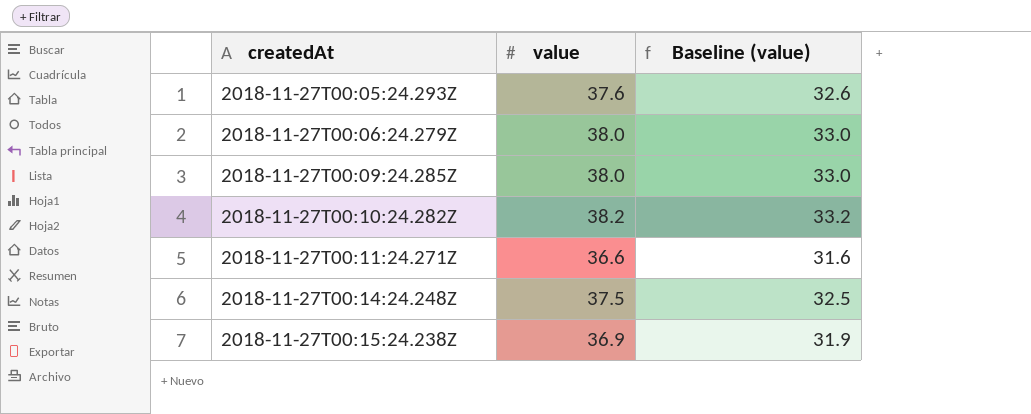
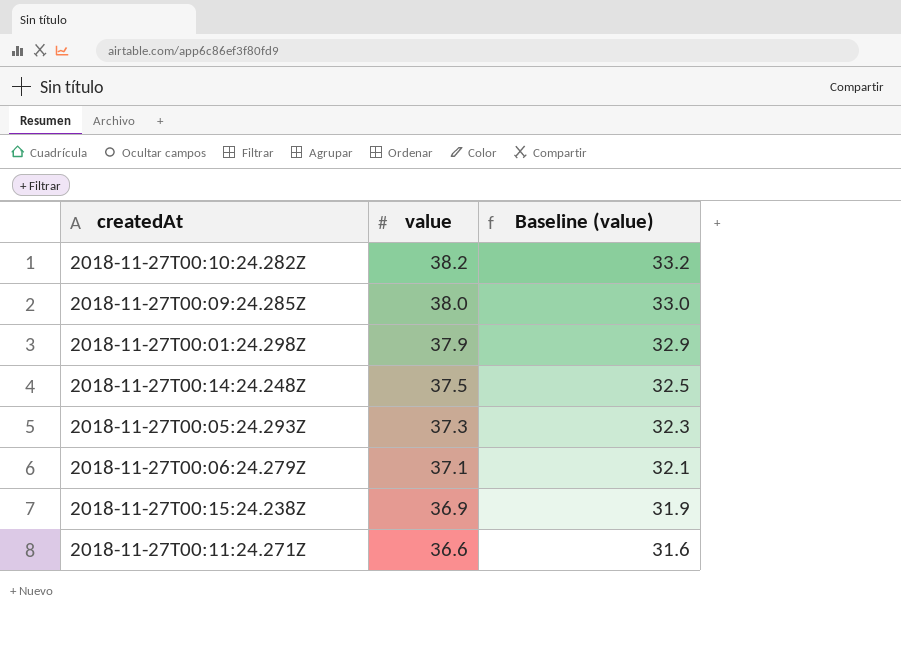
row order: createdAt ascending -> value descending
row 2018-11-27T00:01:24.298Z: none -> 37.9 | 32.9
2018-11-27T00:05:24.293Z | value: 37.6 -> 37.3
2018-11-27T00:05:24.293Z | Baseline (value): 32.6 -> 32.3
2018-11-27T00:06:24.279Z | value: 38.0 -> 37.1
2018-11-27T00:06:24.279Z | Baseline (value): 33.0 -> 32.1

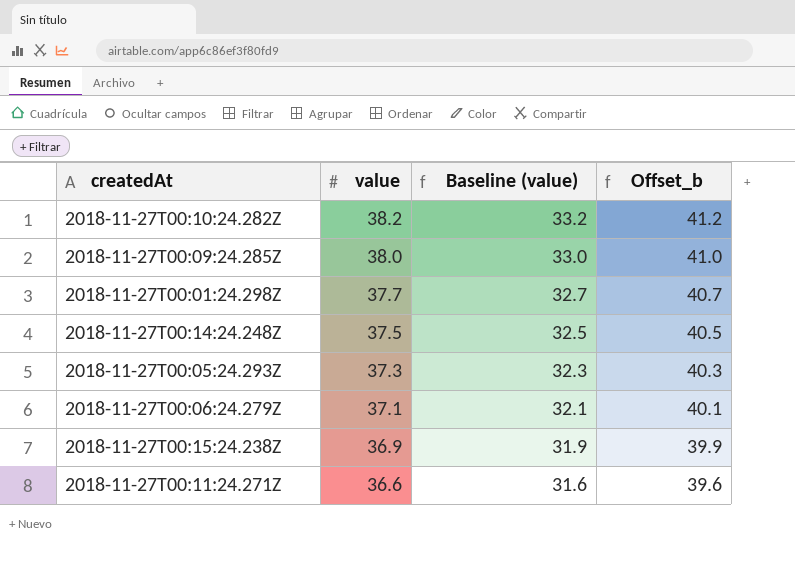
column Offset_b | formula: none -> [value] + 3
2018-11-27T00:01:24.298Z | value: 37.9 -> 37.7
2018-11-27T00:01:24.298Z | Baseline (value): 32.9 -> 32.7

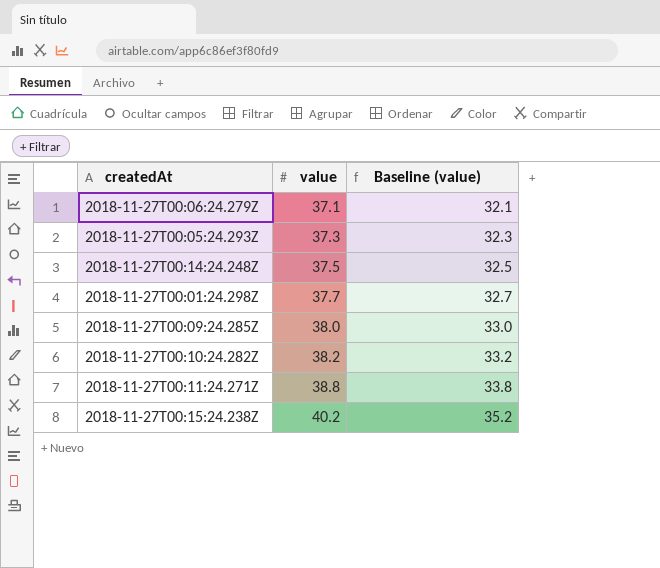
row order: value descending -> value ascending
column Offset_b | formula: [value] + 3 -> none
2018-11-27T00:11:24.271Z | value: 36.6 -> 38.8
2018-11-27T00:11:24.271Z | Baseline (value): 31.6 -> 33.8
2018-11-27T00:15:24.238Z | value: 36.9 -> 40.2
2018-11-27T00:15:24.238Z | Baseline (value): 31.9 -> 35.2

